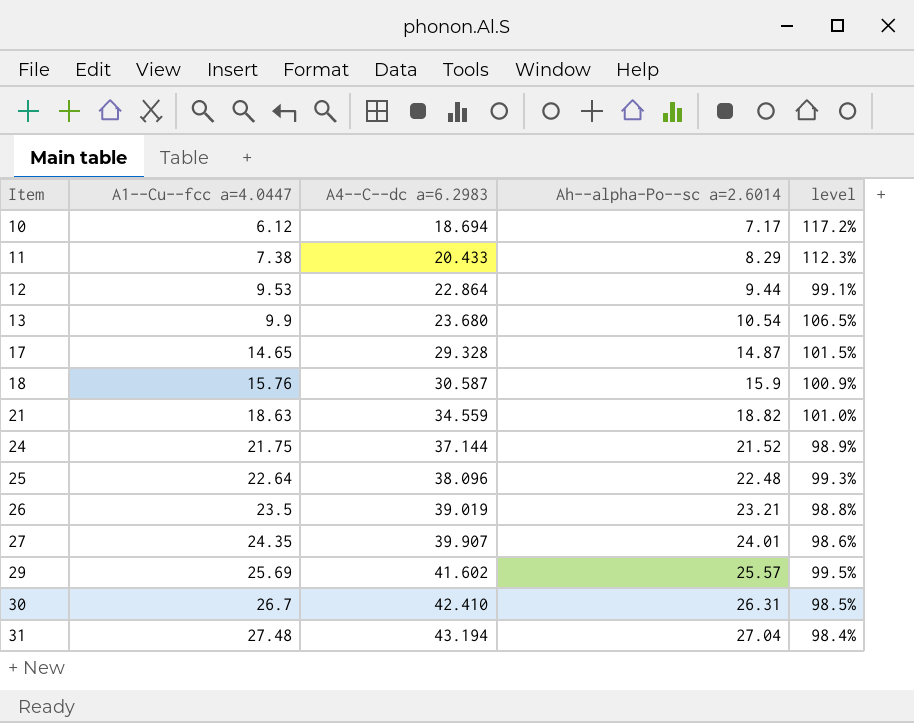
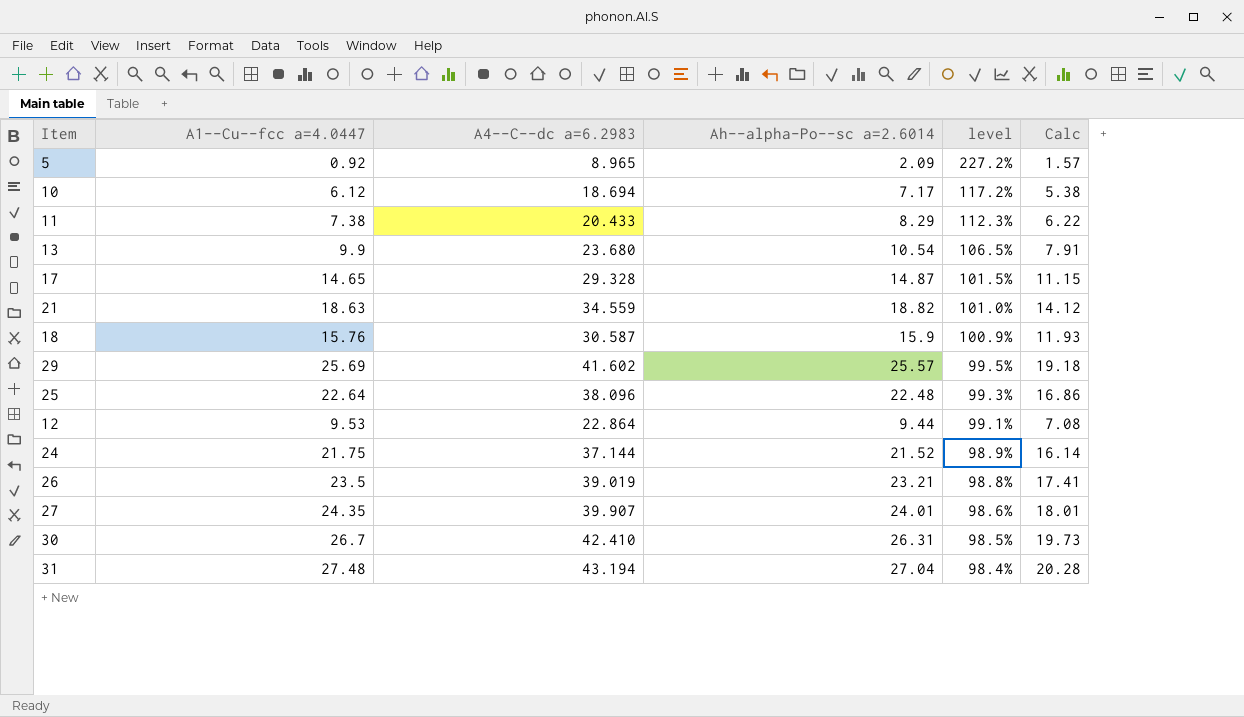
row order: Item ascending -> level descending
column Calc | formula: none -> [Ah--alpha-Po--sc a=2.6014] * 0.75
row 5: none -> 0.92 | 8.965 | 2.09 | 227.2% | 1.57

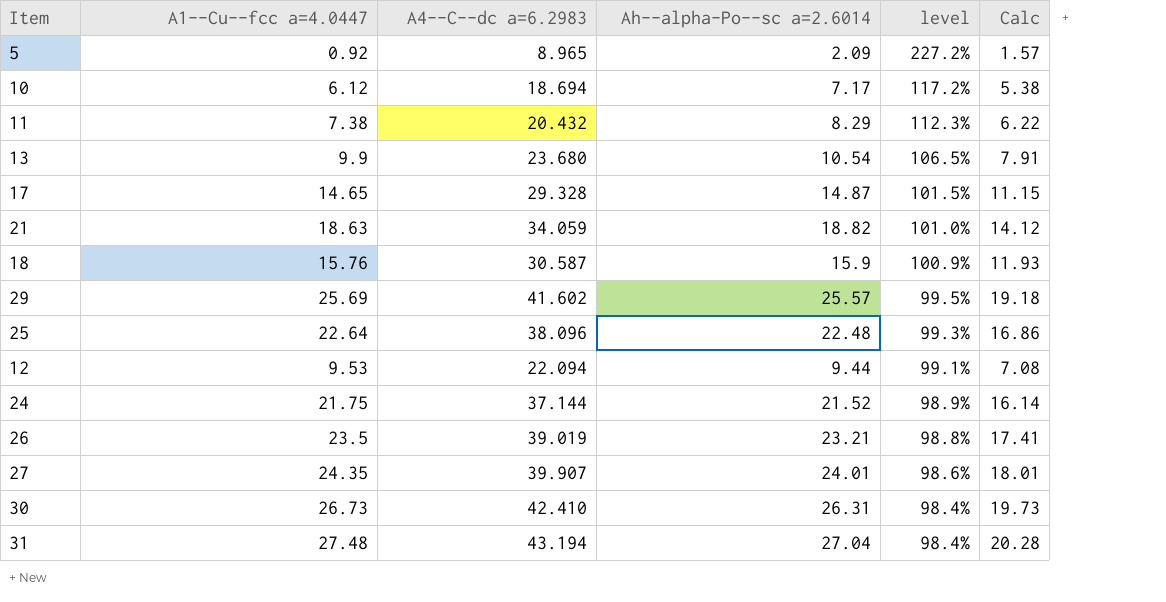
11 | A4--C--dc a=6.2983: 20.433 -> 20.432
21 | A4--C--dc a=6.2983: 34.559 -> 34.059
12 | A4--C--dc a=6.2983: 22.864 -> 22.094
30 | A1--Cu--fcc a=4.0447: 26.7 -> 26.73
30 | level: 98.5% -> 98.4%

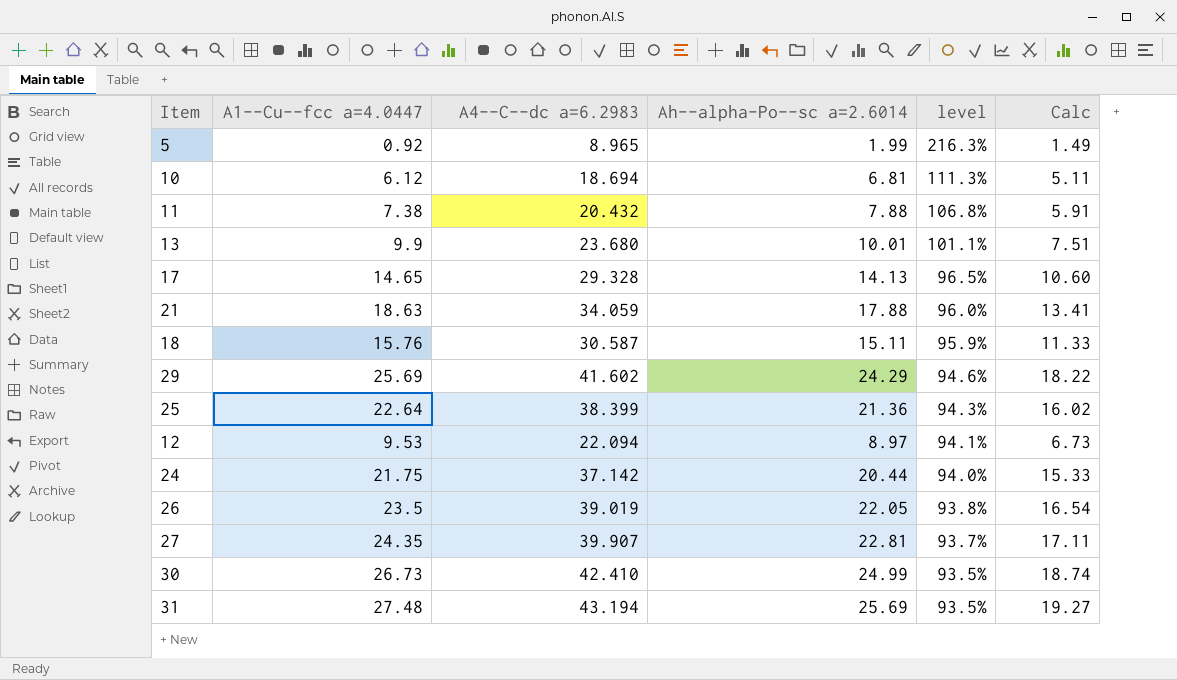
5 | Ah--alpha-Po--sc a=2.6014: 2.09 -> 1.99
5 | level: 227.2% -> 216.3%
5 | Calc: 1.57 -> 1.49
10 | Ah--alpha-Po--sc a=2.6014: 7.17 -> 6.81
10 | level: 117.2% -> 111.3%
10 | Calc: 5.38 -> 5.11
11 | Ah--alpha-Po--sc a=2.6014: 8.29 -> 7.88
11 | level: 112.3% -> 106.8%
11 | Calc: 6.22 -> 5.91
13 | Ah--alpha-Po--sc a=2.6014: 10.54 -> 10.01
13 | level: 106.5% -> 101.1%
13 | Calc: 7.91 -> 7.51
17 | Ah--alpha-Po--sc a=2.6014: 14.87 -> 14.13
17 | level: 101.5% -> 96.5%
17 | Calc: 11.15 -> 10.60
21 | Ah--alpha-Po--sc a=2.6014: 18.82 -> 17.88
21 | level: 101.0% -> 96.0%
21 | Calc: 14.12 -> 13.41
18 | Ah--alpha-Po--sc a=2.6014: 15.9 -> 15.11
18 | level: 100.9% -> 95.9%
18 | Calc: 11.93 -> 11.33
29 | Ah--alpha-Po--sc a=2.6014: 25.57 -> 24.29
29 | level: 99.5% -> 94.6%
29 | Calc: 19.18 -> 18.22
25 | A4--C--dc a=6.2983: 38.096 -> 38.399
25 | Ah--alpha-Po--sc a=2.6014: 22.48 -> 21.36
25 | level: 99.3% -> 94.3%
25 | Calc: 16.86 -> 16.02
12 | Ah--alpha-Po--sc a=2.6014: 9.44 -> 8.97
12 | level: 99.1% -> 94.1%
12 | Calc: 7.08 -> 6.73
24 | A4--C--dc a=6.2983: 37.144 -> 37.142
24 | Ah--alpha-Po--sc a=2.6014: 21.52 -> 20.44
24 | level: 98.9% -> 94.0%
24 | Calc: 16.14 -> 15.33
26 | Ah--alpha-Po--sc a=2.6014: 23.21 -> 22.05
26 | level: 98.8% -> 93.8%
26 | Calc: 17.41 -> 16.54
27 | Ah--alpha-Po--sc a=2.6014: 24.01 -> 22.81
27 | level: 98.6% -> 93.7%
27 | Calc: 18.01 -> 17.11
30 | Ah--alpha-Po--sc a=2.6014: 26.31 -> 24.99
30 | level: 98.4% -> 93.5%
30 | Calc: 19.73 -> 18.74
31 | Ah--alpha-Po--sc a=2.6014: 27.04 -> 25.69
31 | level: 98.4% -> 93.5%
31 | Calc: 20.28 -> 19.27

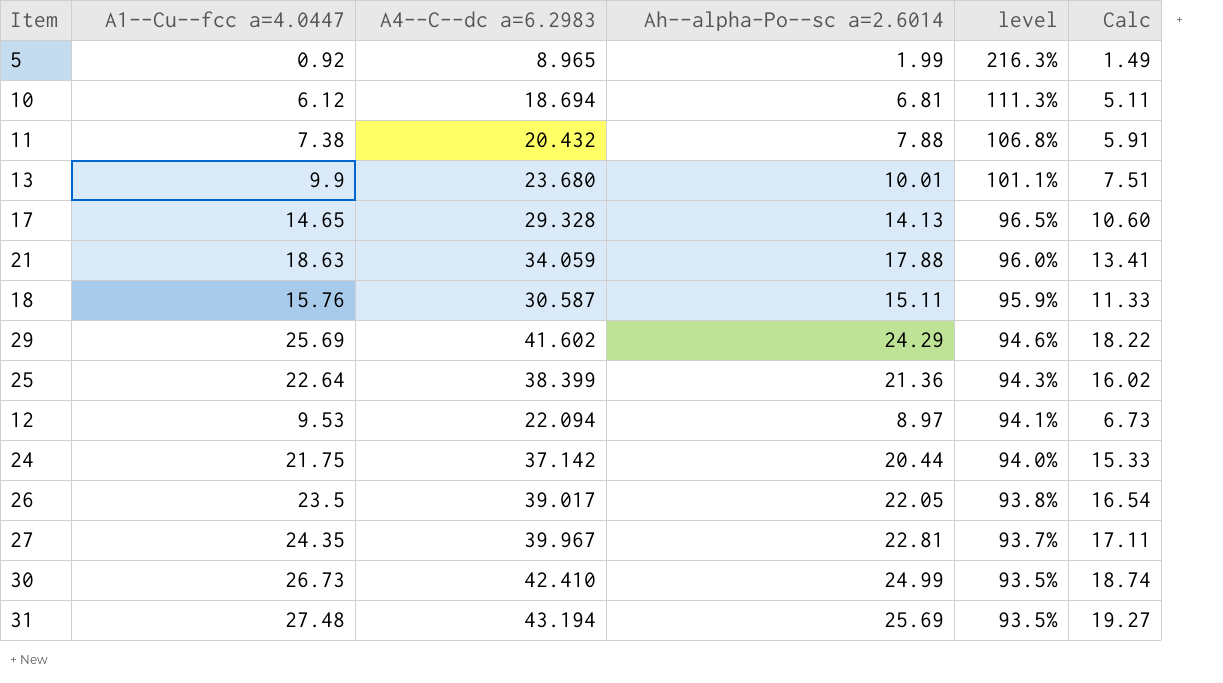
26 | A4--C--dc a=6.2983: 39.019 -> 39.017
27 | A4--C--dc a=6.2983: 39.907 -> 39.967

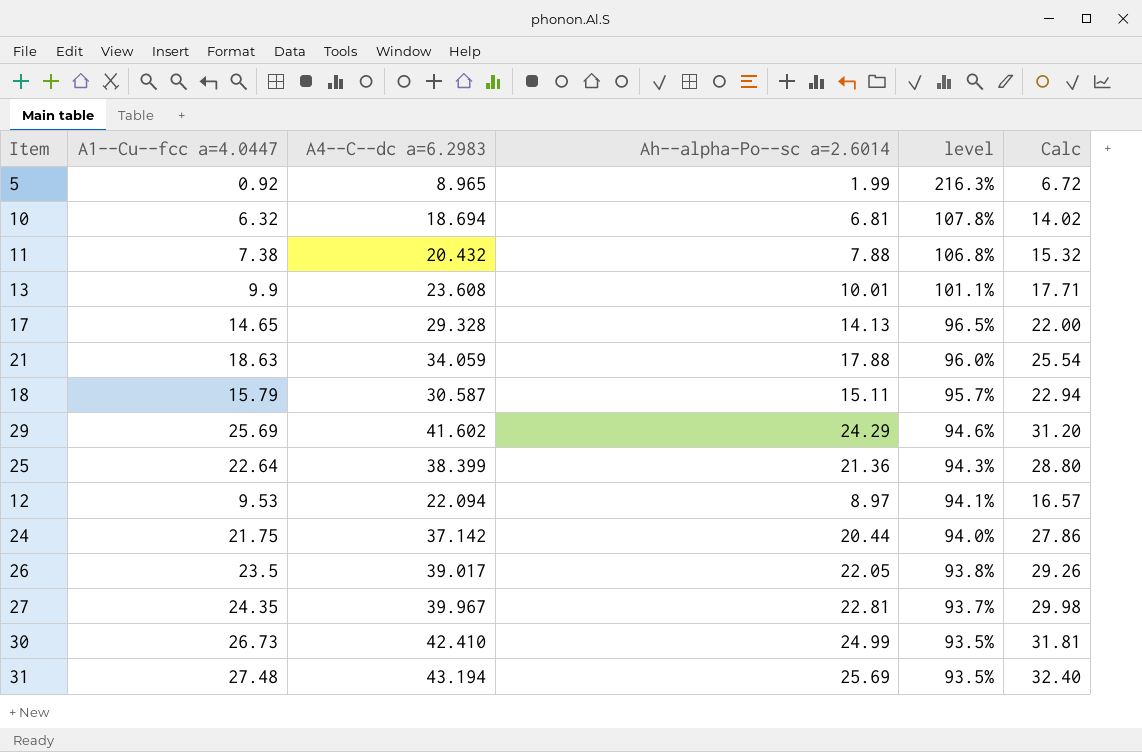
column Calc | formula: [Ah--alpha-Po--sc a=2.6014] * 0.75 -> [A4--C--dc a=6.2983] * 0.75
10 | A1--Cu--fcc a=4.0447: 6.12 -> 6.32
10 | level: 111.3% -> 107.8%
13 | A4--C--dc a=6.2983: 23.680 -> 23.608
18 | A1--Cu--fcc a=4.0447: 15.76 -> 15.79
18 | level: 95.9% -> 95.7%

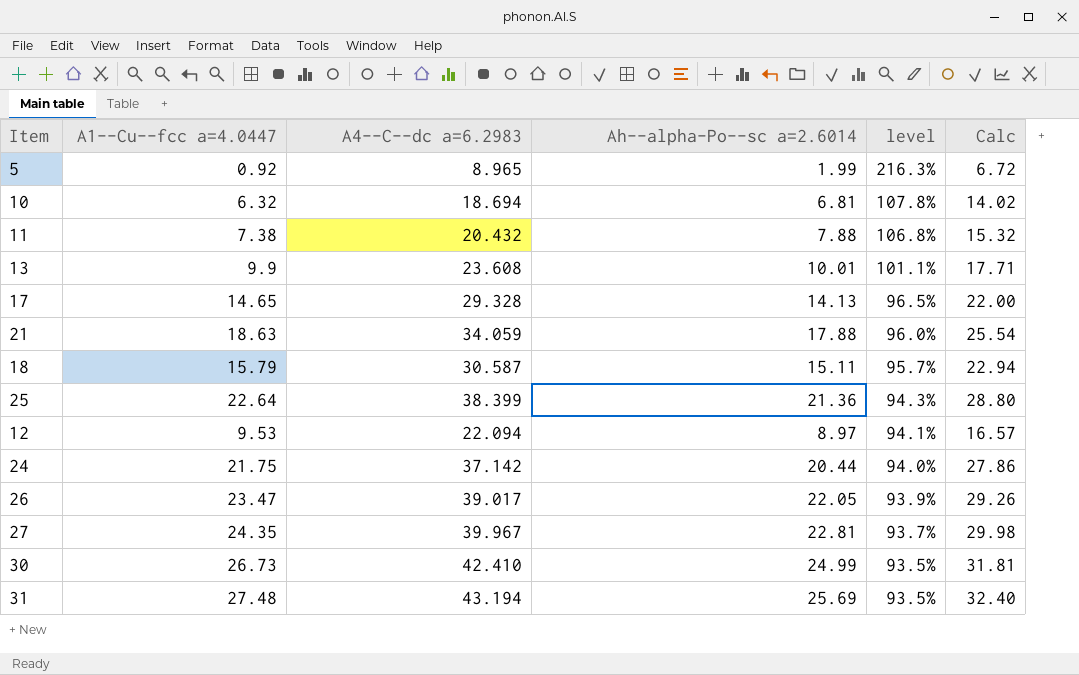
row 29: 25.69 | 41.602 | 24.29 | 94.6% | 31.20 -> none
26 | A1--Cu--fcc a=4.0447: 23.5 -> 23.47
26 | level: 93.8% -> 93.9%

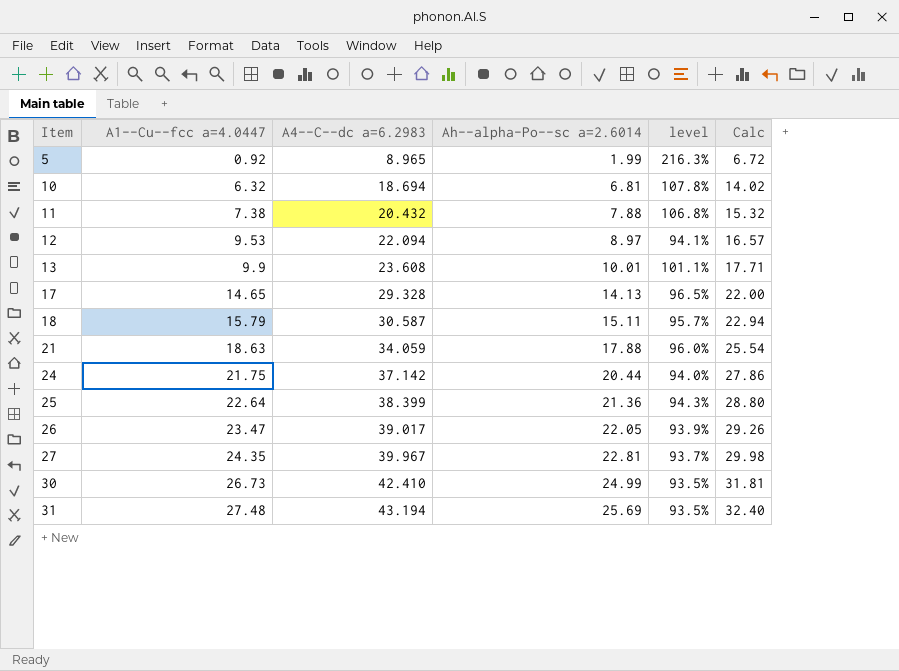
row order: level descending -> Item ascending

